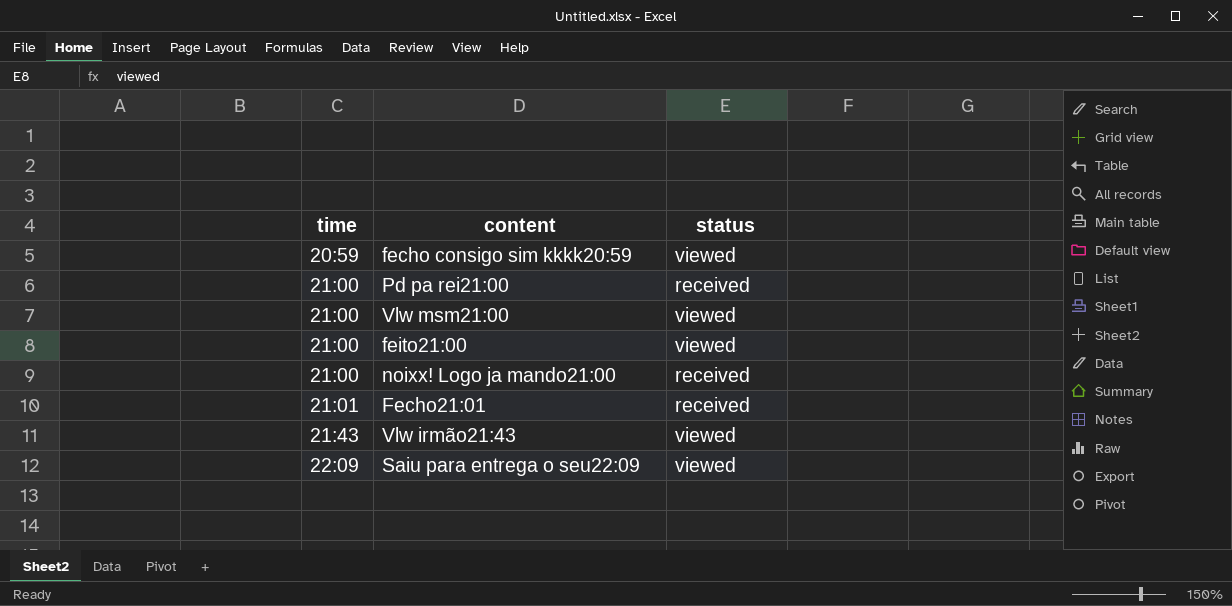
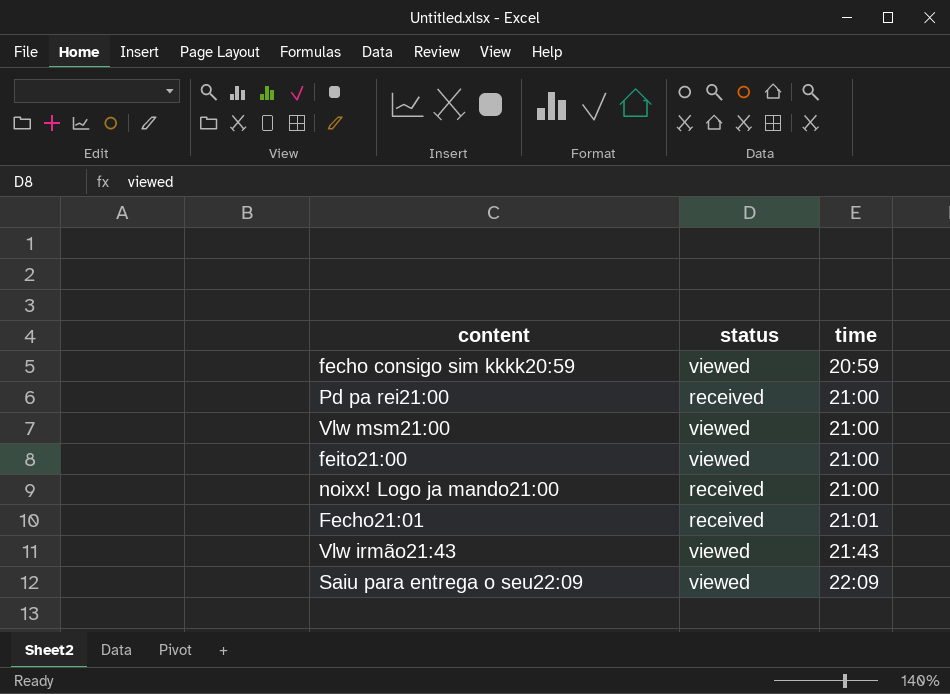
column time | position: 1 -> 3

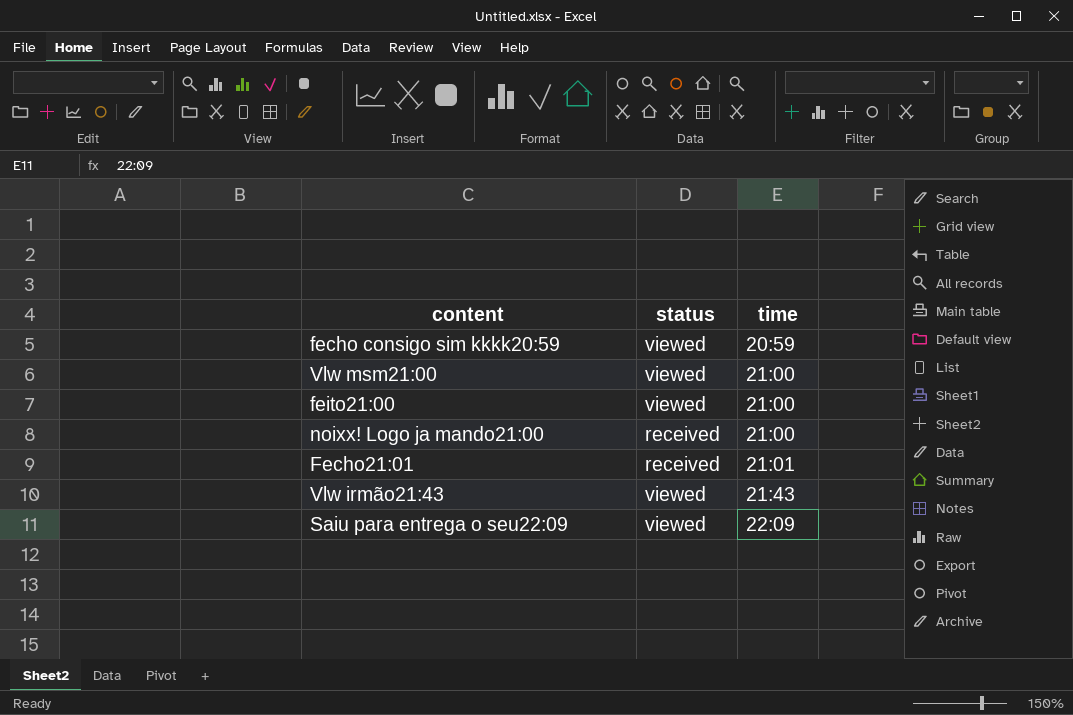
row Pd pa rei21:00: received | 21:00 -> none

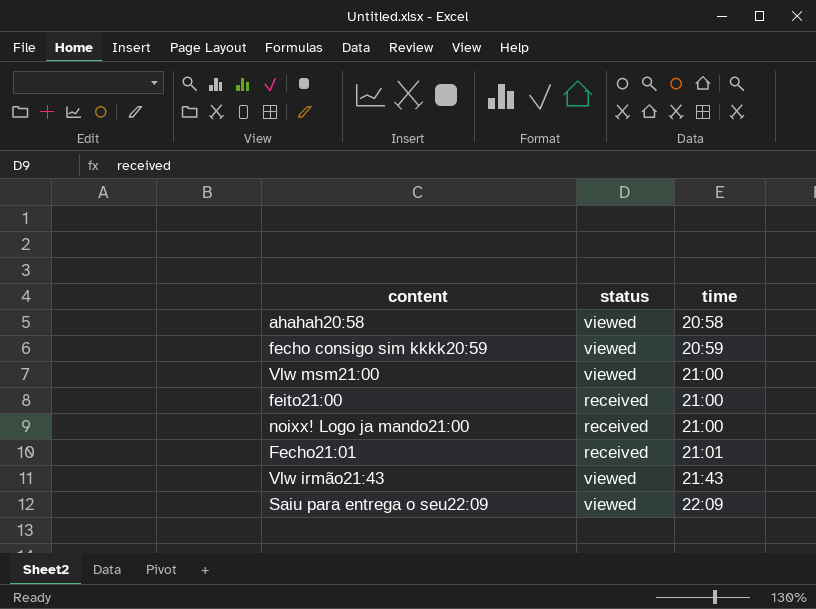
row ahahah20:58: none -> viewed | 20:58
feito21:00 | status: viewed -> received

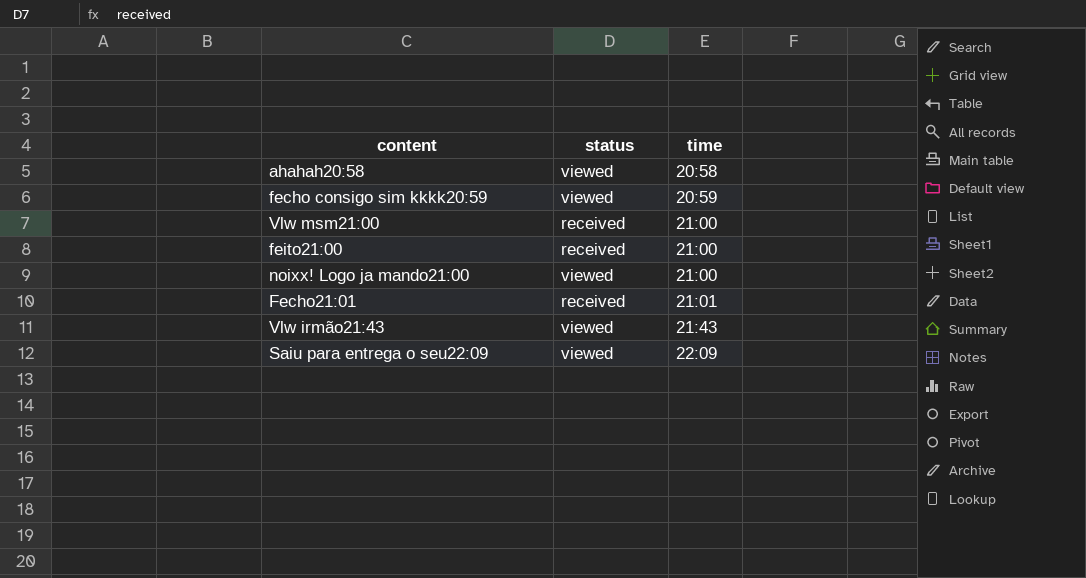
Vlw msm21:00 | status: viewed -> received
noixx! Logo ja mando21:00 | status: received -> viewed

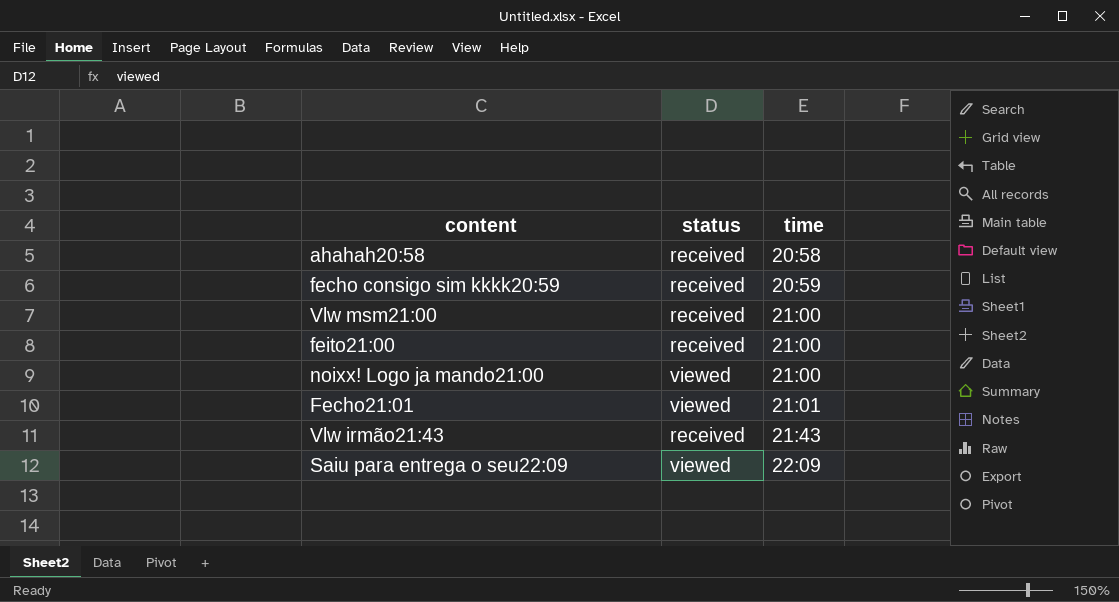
ahahah20:58 | status: viewed -> received
fecho consigo sim kkkk20:59 | status: viewed -> received
Fecho21:01 | status: received -> viewed
Vlw irmão21:43 | status: viewed -> received

